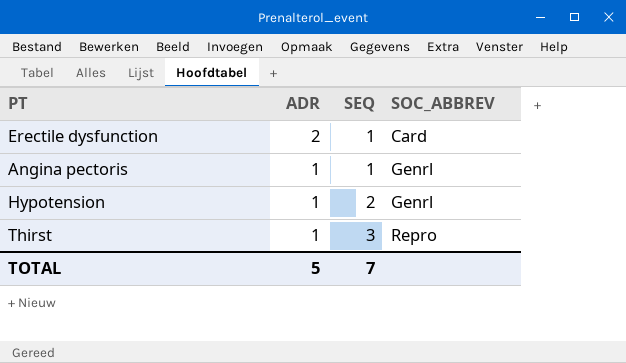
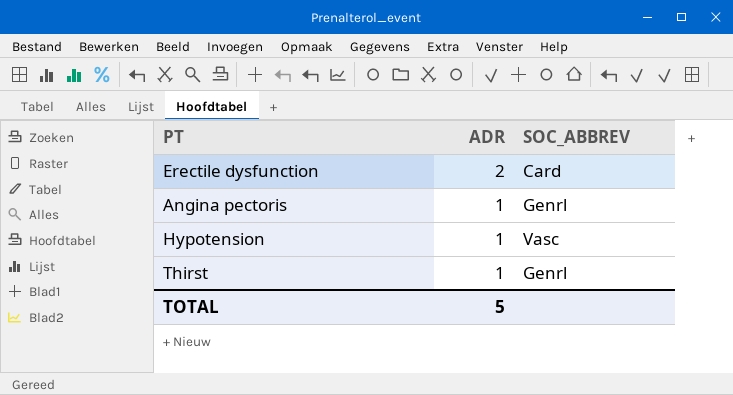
column SEQ | position: 3 -> none
Hypotension | SOC_ABBREV: Genrl -> Vasc
Thirst | SOC_ABBREV: Repro -> Genrl

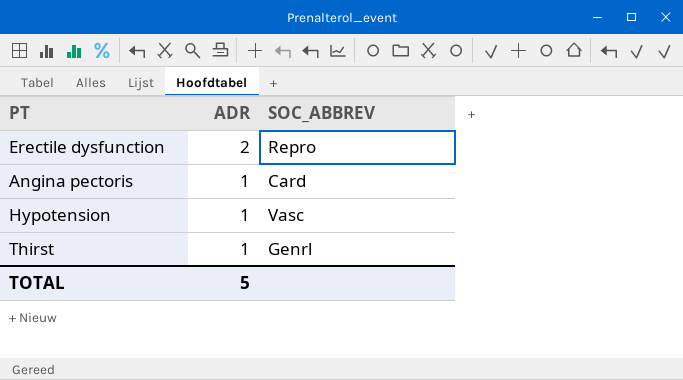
Erectile dysfunction | SOC_ABBREV: Card -> Repro
Angina pectoris | SOC_ABBREV: Genrl -> Card

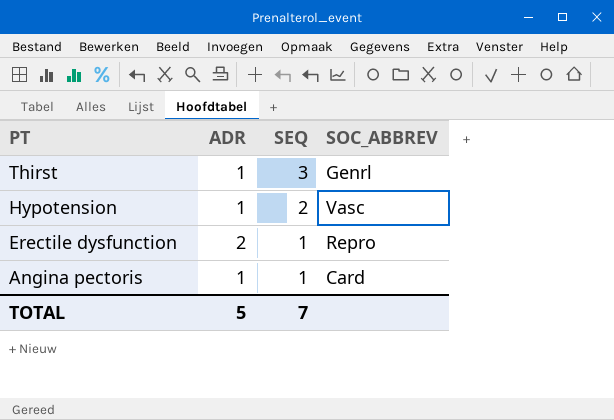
row order: ADR descending -> PT descending
column SEQ | position: none -> 3

